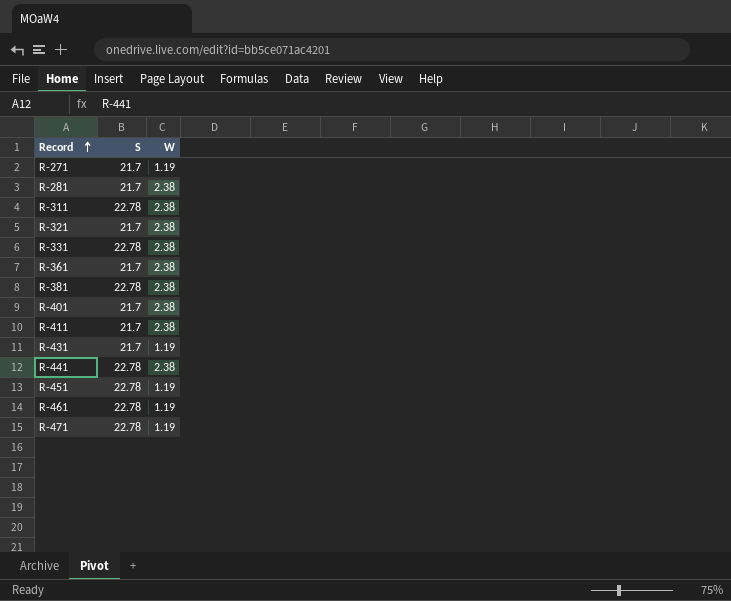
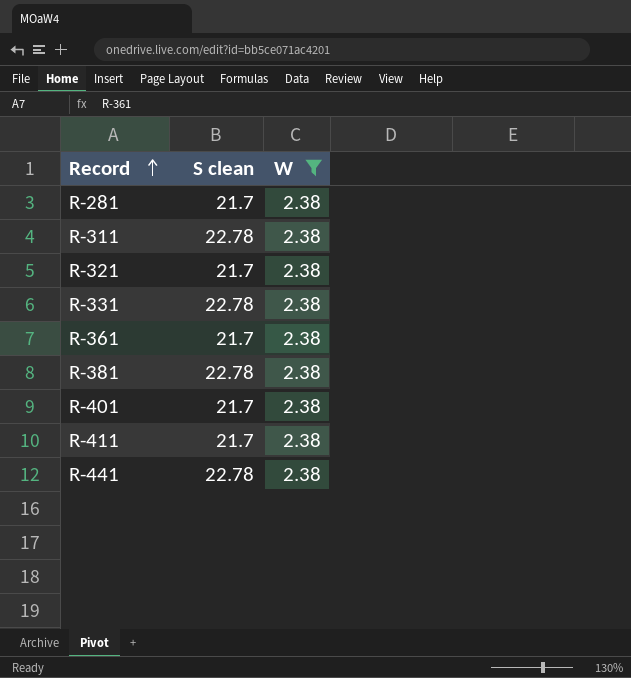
filter: none -> W = 2.38
column name: S -> S clean

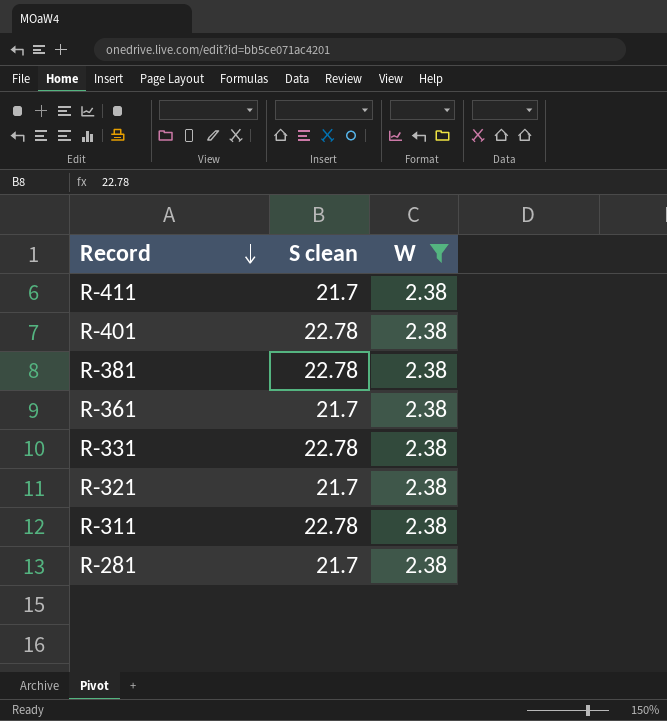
row order: Record ascending -> Record descending
row R-441: 22.78 | 2.38 -> none
R-401 | S clean: 21.7 -> 22.78

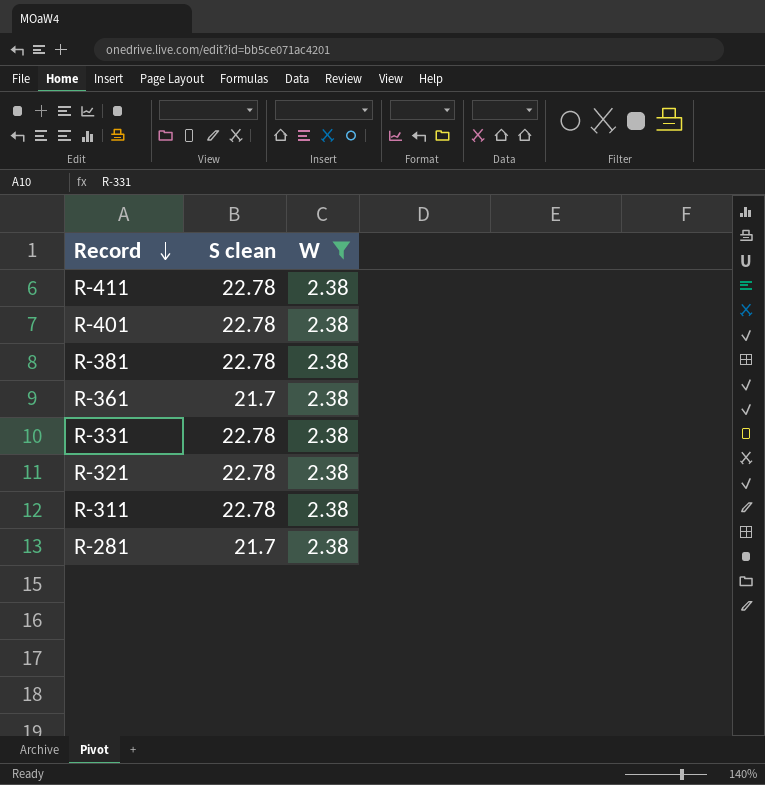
R-411 | S clean: 21.7 -> 22.78
R-321 | S clean: 21.7 -> 22.78

